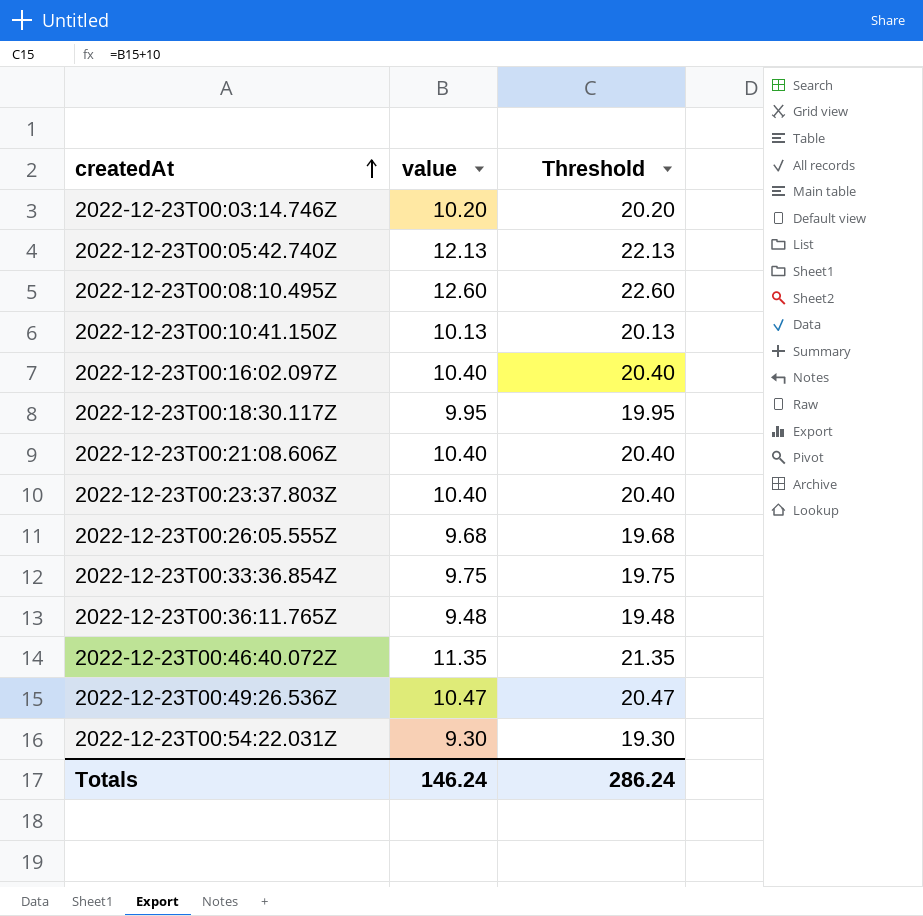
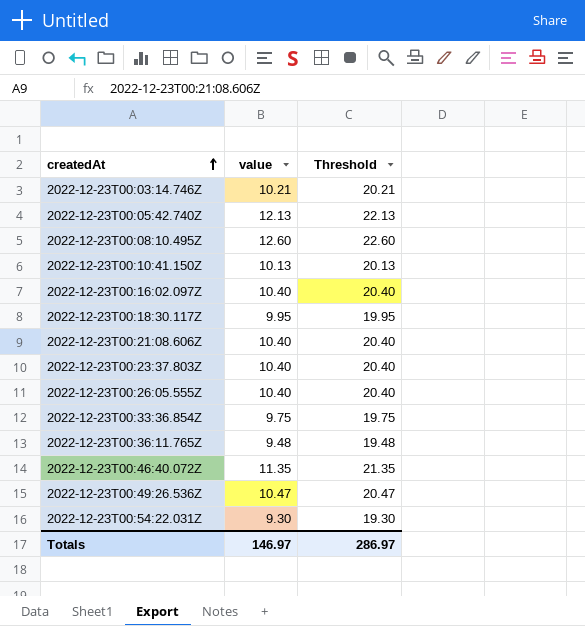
2022-12-23T00:03:14.746Z | value: 10.20 -> 10.21
2022-12-23T00:03:14.746Z | Threshold: 20.20 -> 20.21
2022-12-23T00:26:05.555Z | value: 9.68 -> 10.40
2022-12-23T00:26:05.555Z | Threshold: 19.68 -> 20.40
Totals | value: 146.24 -> 146.97
Totals | Threshold: 286.24 -> 286.97

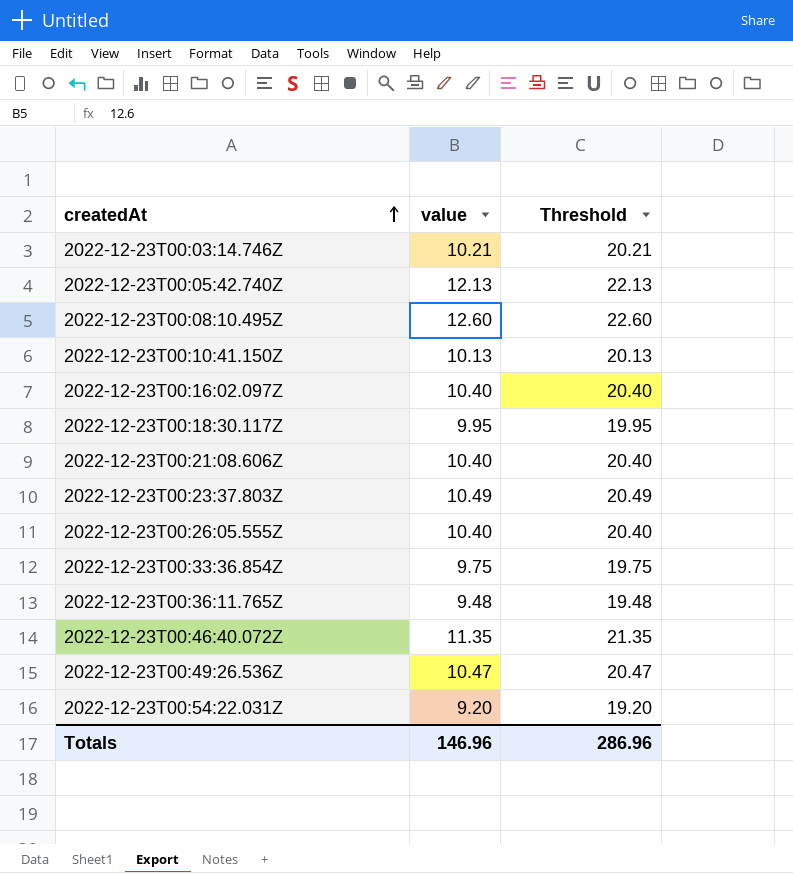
2022-12-23T00:23:37.803Z | value: 10.40 -> 10.49
2022-12-23T00:23:37.803Z | Threshold: 20.40 -> 20.49
2022-12-23T00:54:22.031Z | value: 9.30 -> 9.20
2022-12-23T00:54:22.031Z | Threshold: 19.30 -> 19.20
Totals | value: 146.97 -> 146.96
Totals | Threshold: 286.97 -> 286.96

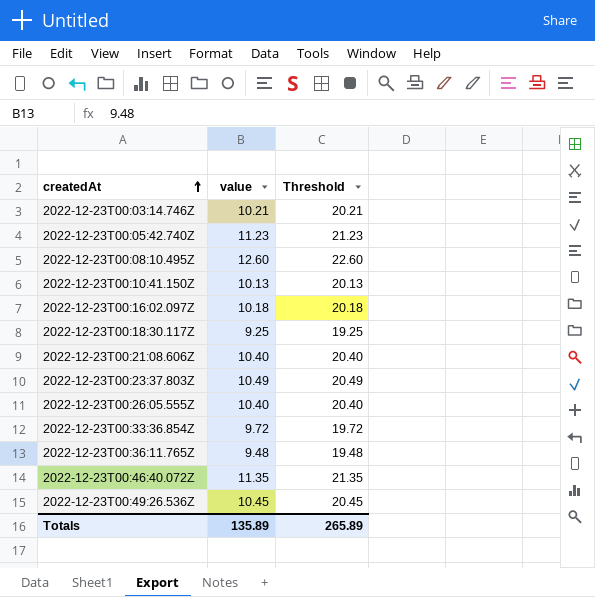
row 2022-12-23T00:54:22.031Z: 9.20 | 19.20 -> none
2022-12-23T00:05:42.740Z | value: 12.13 -> 11.23
2022-12-23T00:05:42.740Z | Threshold: 22.13 -> 21.23
2022-12-23T00:16:02.097Z | value: 10.40 -> 10.18
2022-12-23T00:16:02.097Z | Threshold: 20.40 -> 20.18
2022-12-23T00:18:30.117Z | value: 9.95 -> 9.25
2022-12-23T00:18:30.117Z | Threshold: 19.95 -> 19.25
2022-12-23T00:33:36.854Z | value: 9.75 -> 9.72
2022-12-23T00:33:36.854Z | Threshold: 19.75 -> 19.72
2022-12-23T00:49:26.536Z | value: 10.47 -> 10.45
2022-12-23T00:49:26.536Z | Threshold: 20.47 -> 20.45
Totals | value: 146.96 -> 135.89
Totals | Threshold: 286.96 -> 265.89

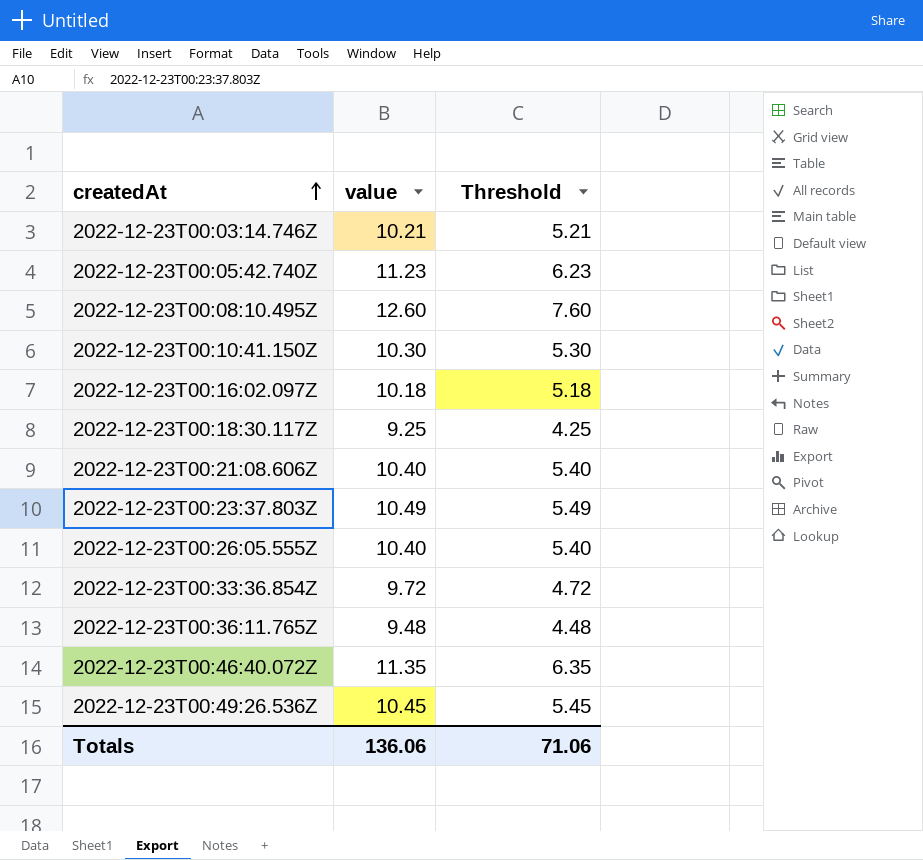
column Threshold | formula: [value] + 10 -> [value] - 5
2022-12-23T00:10:41.150Z | value: 10.13 -> 10.30
Totals | value: 135.89 -> 136.06
Totals | Threshold: 265.89 -> 71.06

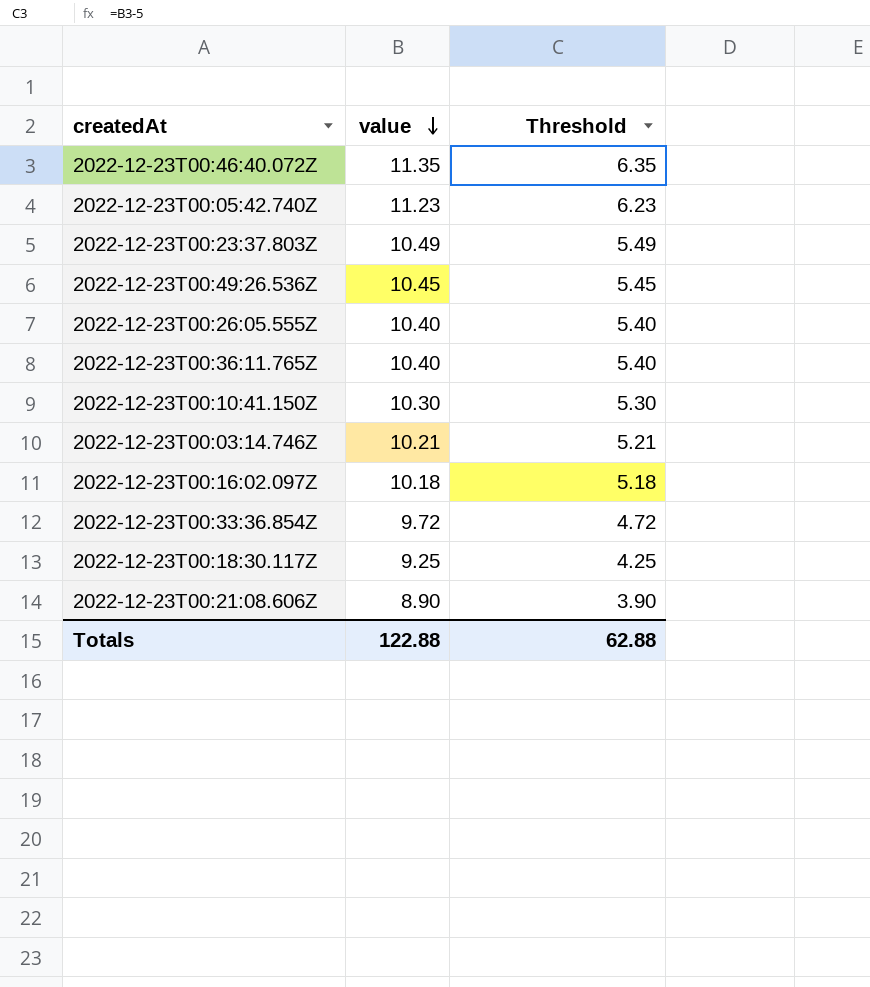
row order: createdAt ascending -> value descending
row 2022-12-23T00:08:10.495Z: 12.60 | 7.60 -> none
2022-12-23T00:36:11.765Z | value: 9.48 -> 10.40
2022-12-23T00:36:11.765Z | Threshold: 4.48 -> 5.40
2022-12-23T00:21:08.606Z | value: 10.40 -> 8.90
2022-12-23T00:21:08.606Z | Threshold: 5.40 -> 3.90
Totals | value: 136.06 -> 122.88
Totals | Threshold: 71.06 -> 62.88

